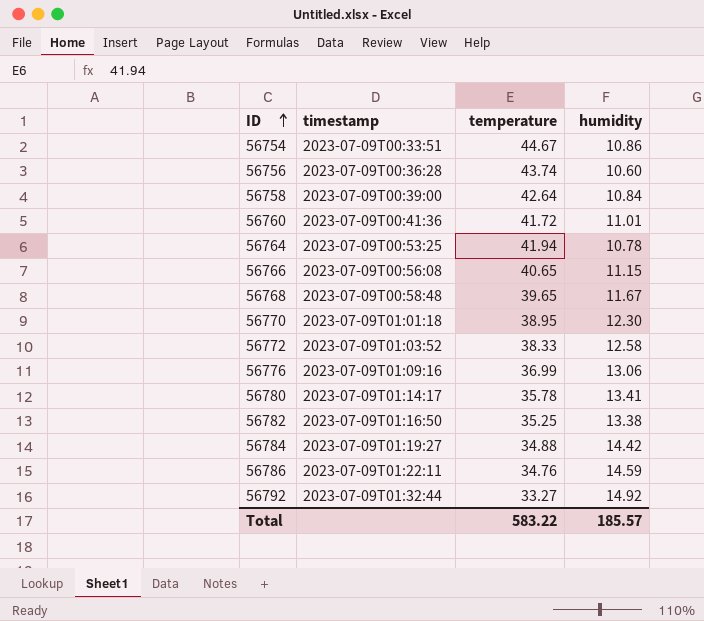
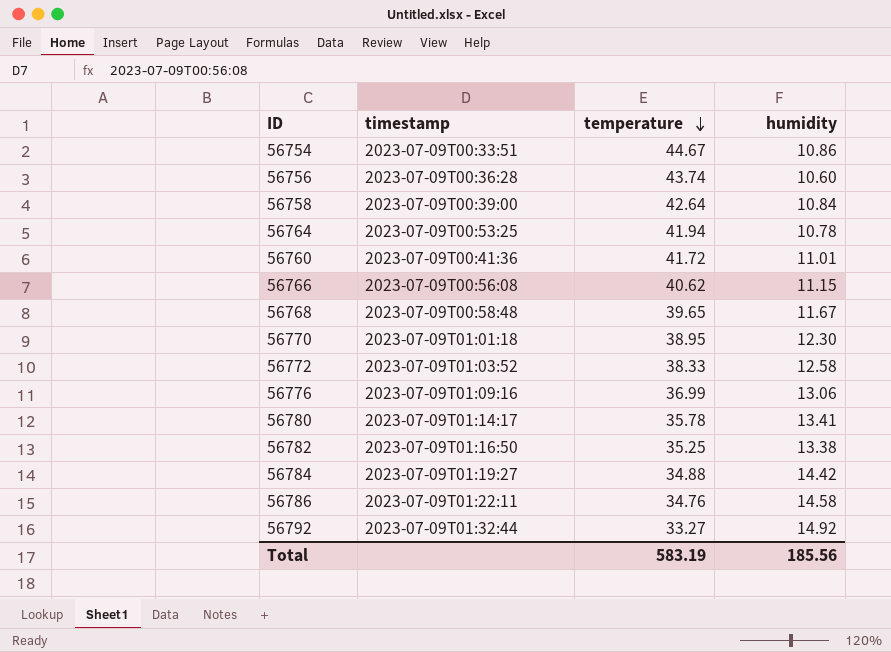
row order: ID ascending -> temperature descending
56766 | temperature: 40.65 -> 40.62
56786 | humidity: 14.59 -> 14.58
Total | temperature: 583.22 -> 583.19
Total | humidity: 185.57 -> 185.56

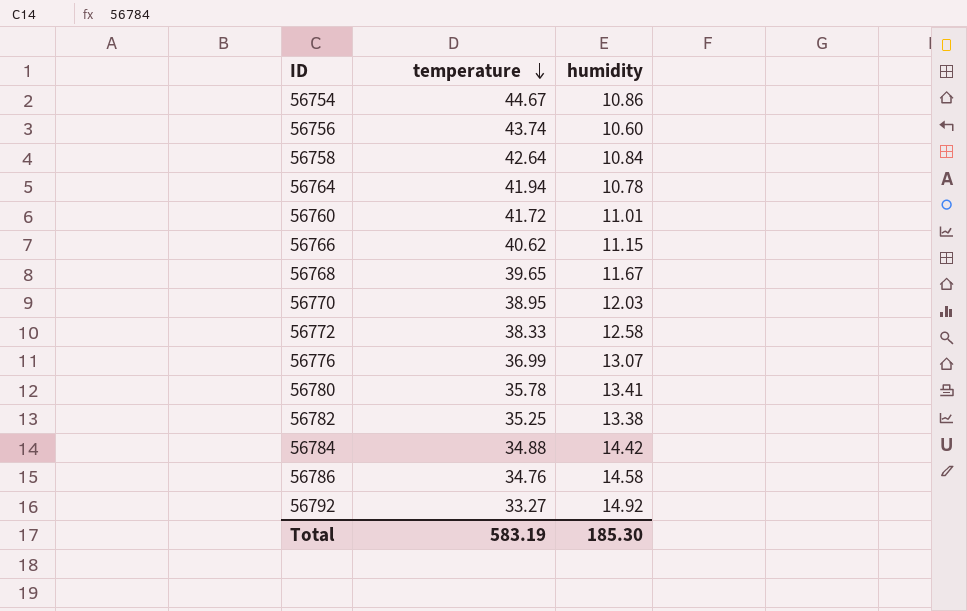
column timestamp | position: 2 -> none
56770 | humidity: 12.30 -> 12.03
56776 | humidity: 13.06 -> 13.07
Total | humidity: 185.56 -> 185.30

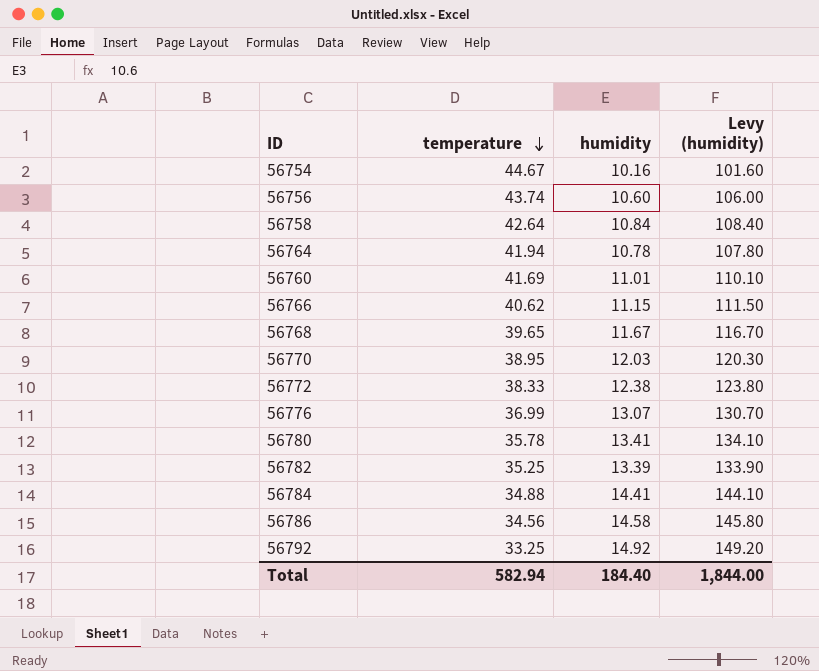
column Levy (humidity) | formula: none -> [humidity] * 10
56754 | humidity: 10.86 -> 10.16
56760 | temperature: 41.72 -> 41.69
56772 | humidity: 12.58 -> 12.38
56782 | humidity: 13.38 -> 13.39
56784 | humidity: 14.42 -> 14.41
56786 | temperature: 34.76 -> 34.56
56792 | temperature: 33.27 -> 33.25
Total | temperature: 583.19 -> 582.94
Total | humidity: 185.30 -> 184.40

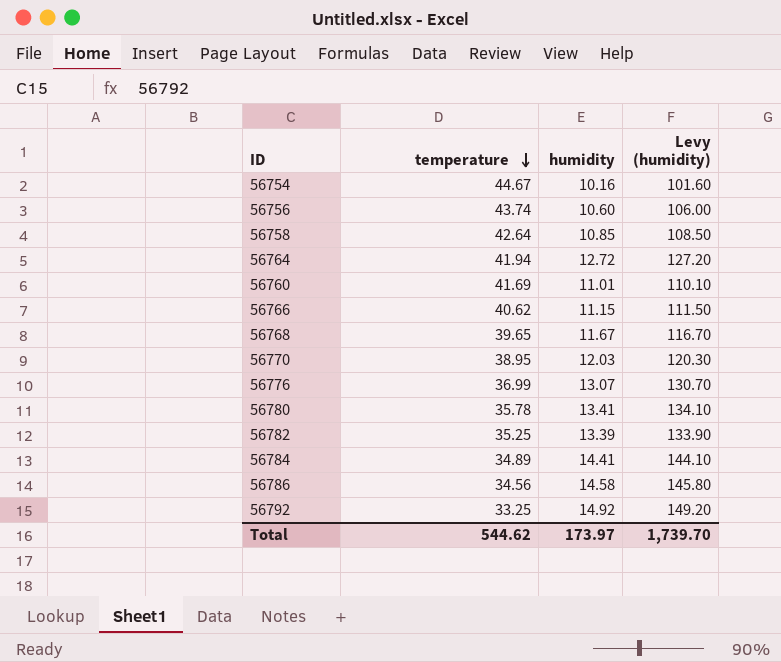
row 56772: 38.33 | 12.38 | 123.80 -> none
56758 | humidity: 10.84 -> 10.85
56758 | Levy (humidity): 108.40 -> 108.50
56764 | humidity: 10.78 -> 12.72
56764 | Levy (humidity): 107.80 -> 127.20
56784 | temperature: 34.88 -> 34.89
Total | temperature: 582.94 -> 544.62
Total | humidity: 184.40 -> 173.97
Total | Levy (humidity): 1,844.00 -> 1,739.70

